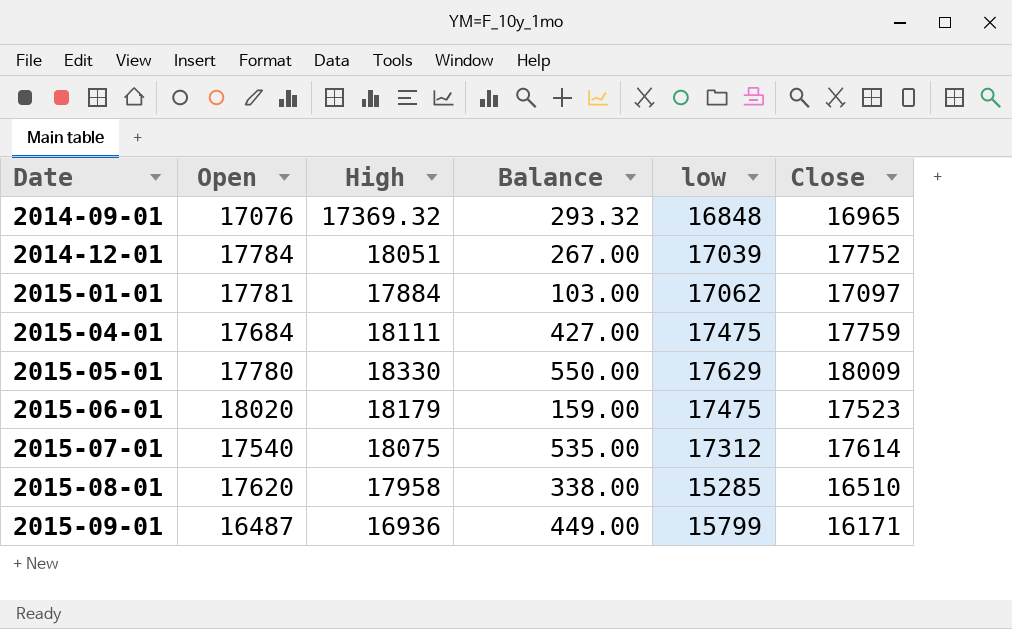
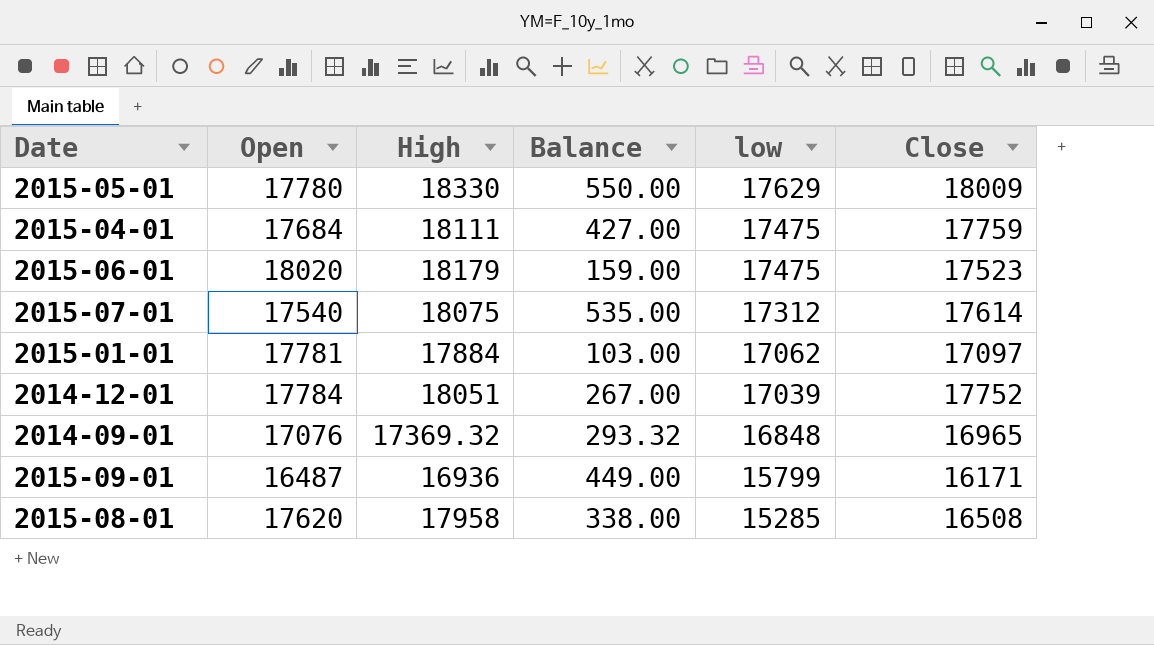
row order: Date ascending -> low descending
2015-08-01 | Close: 16510 -> 16508

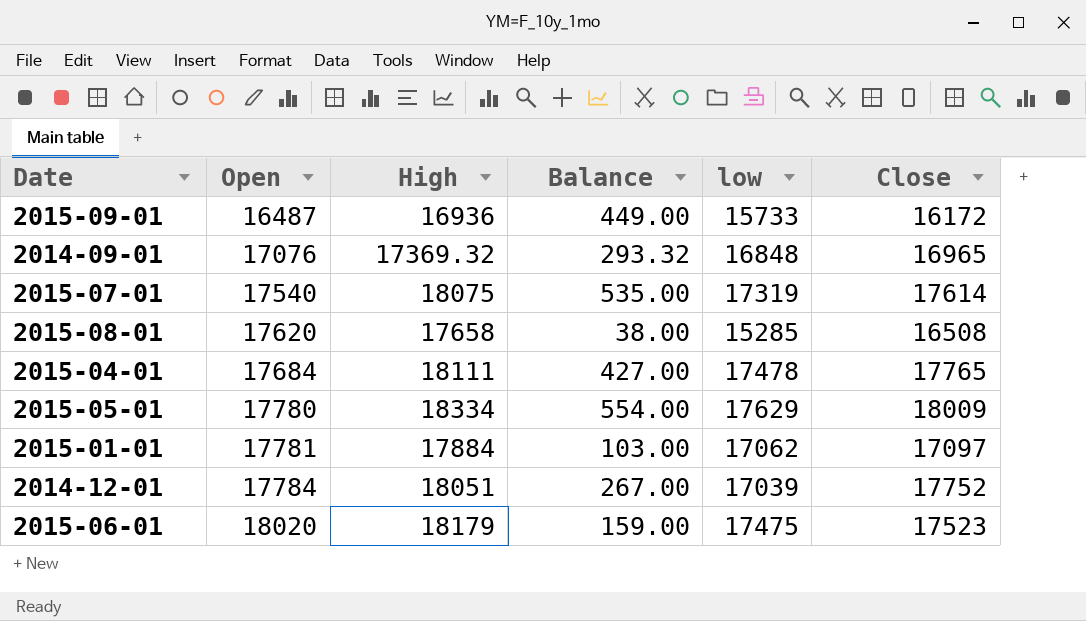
row order: low descending -> Open ascending
2015-09-01 | low: 15799 -> 15733
2015-09-01 | Close: 16171 -> 16172
2015-07-01 | low: 17312 -> 17319
2015-08-01 | High: 17958 -> 17658
2015-08-01 | Balance: 338.00 -> 38.00
2015-04-01 | low: 17475 -> 17478
2015-04-01 | Close: 17759 -> 17765
2015-05-01 | High: 18330 -> 18334
2015-05-01 | Balance: 550.00 -> 554.00

